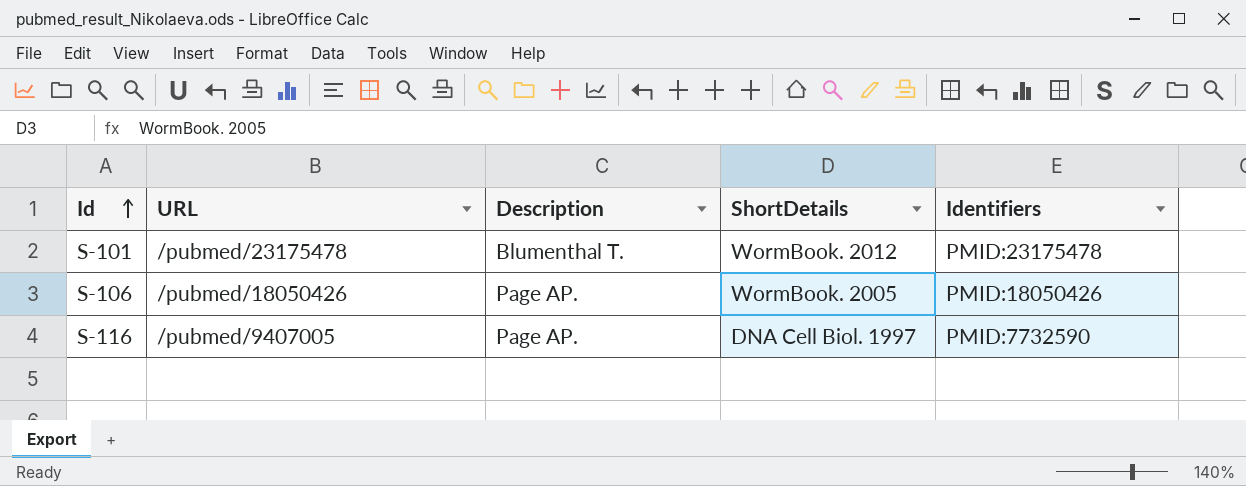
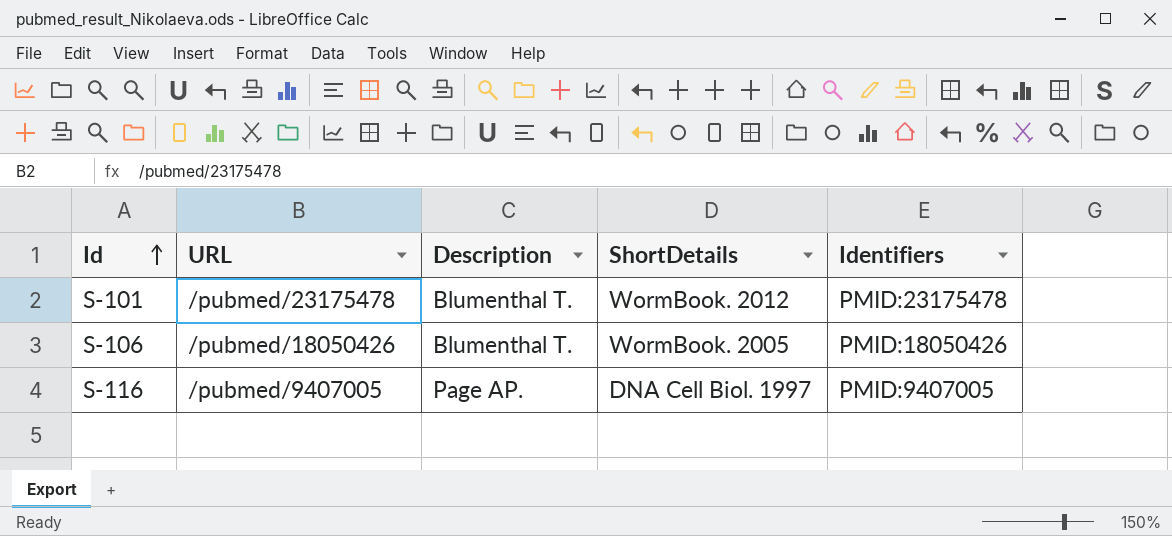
S-106 | Description: Page AP. -> Blumenthal T.
S-116 | Identifiers: PMID:7732590 -> PMID:9407005

